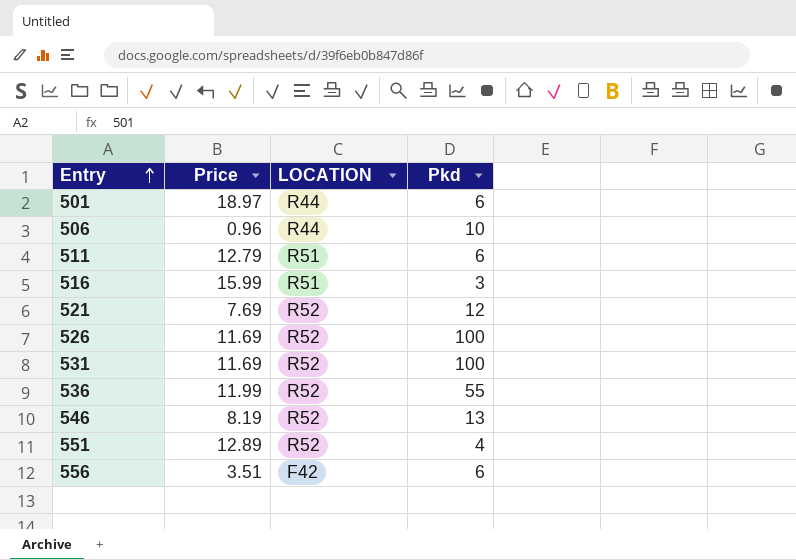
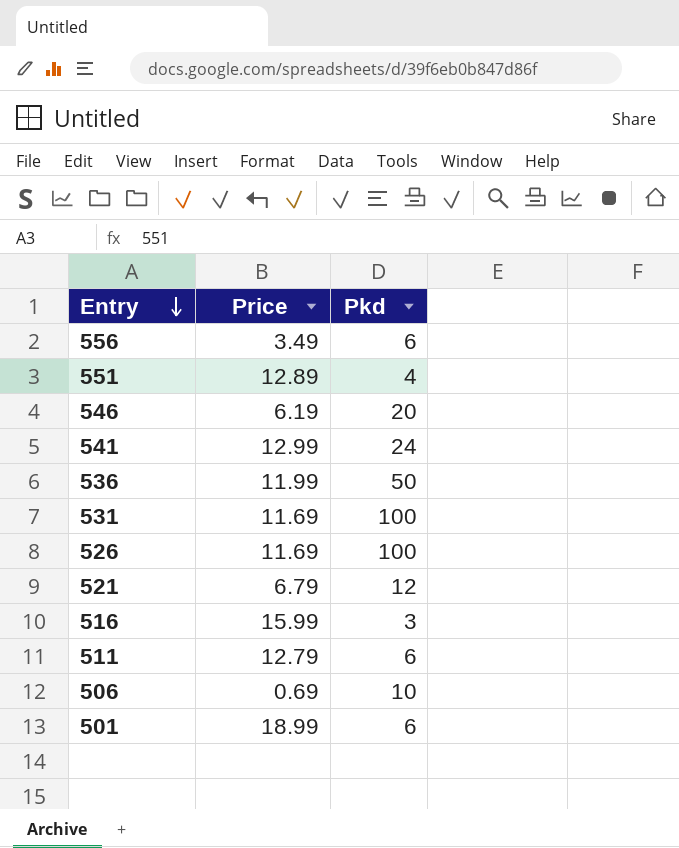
row order: Entry ascending -> Entry descending
column LOCATION | position: 3 -> none
556 | Price: 3.51 -> 3.49
546 | Price: 8.19 -> 6.19
546 | Pkd: 13 -> 20
row 541: none -> 12.99 | 24
536 | Pkd: 55 -> 50
521 | Price: 7.69 -> 6.79
506 | Price: 0.96 -> 0.69
501 | Price: 18.97 -> 18.99

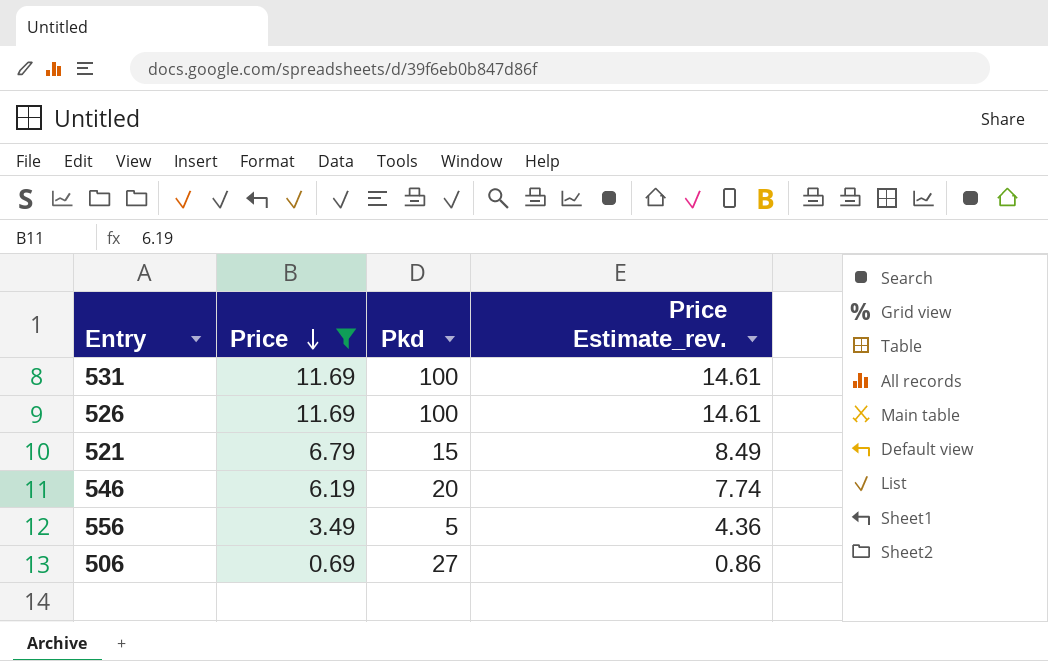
filter: none -> Price <= 11.69
row order: Entry descending -> Price descending
column Price Estimate_rev. | formula: none -> [Price] * 1.25
521 | Pkd: 12 -> 15
556 | Pkd: 6 -> 5
506 | Pkd: 10 -> 27

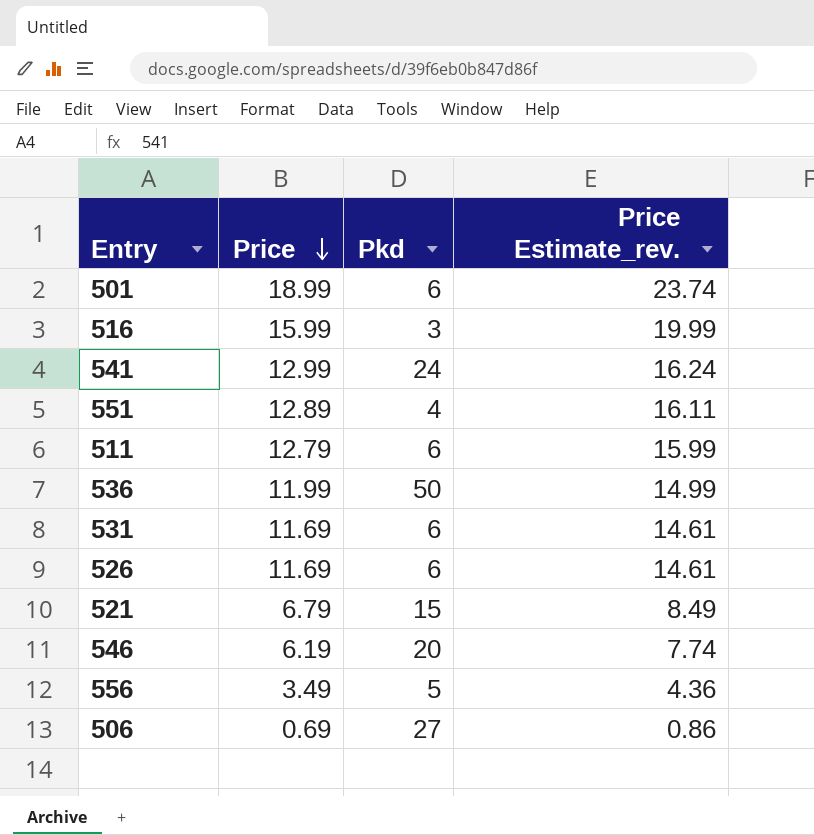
filter: Price <= 11.69 -> none
531 | Pkd: 100 -> 6
526 | Pkd: 100 -> 6

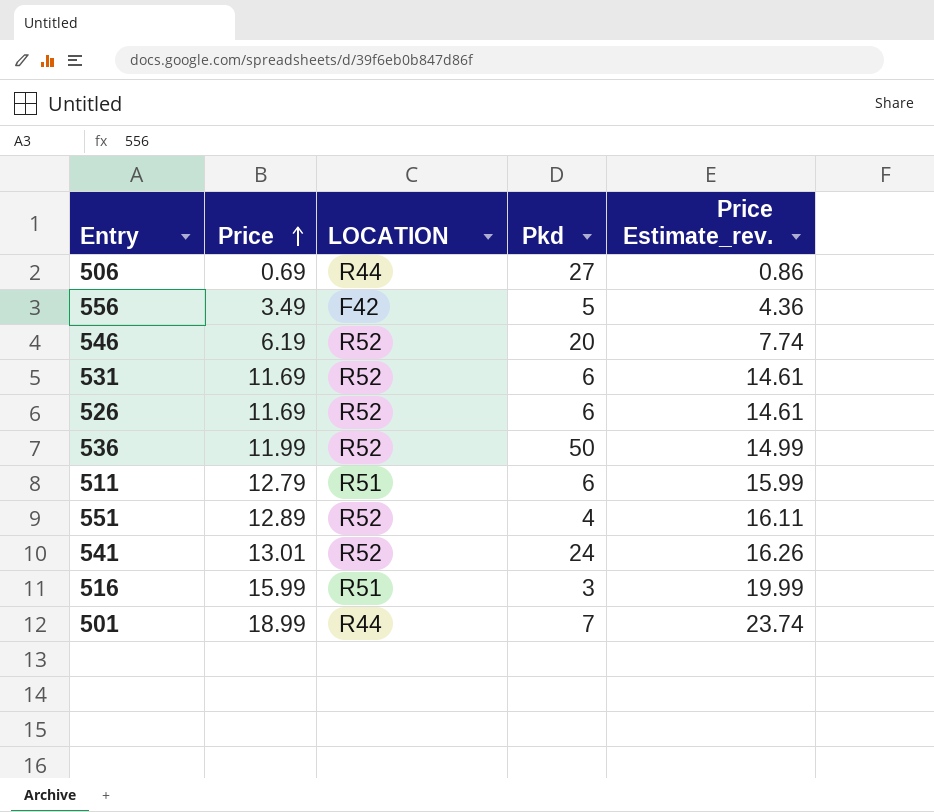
row order: Price descending -> Price ascending
column LOCATION | position: none -> 3
row 521: 6.79 | 15 | 8.49 -> none
541 | Price: 12.99 -> 13.01
541 | Price Estimate_rev.: 16.24 -> 16.26
501 | Pkd: 6 -> 7

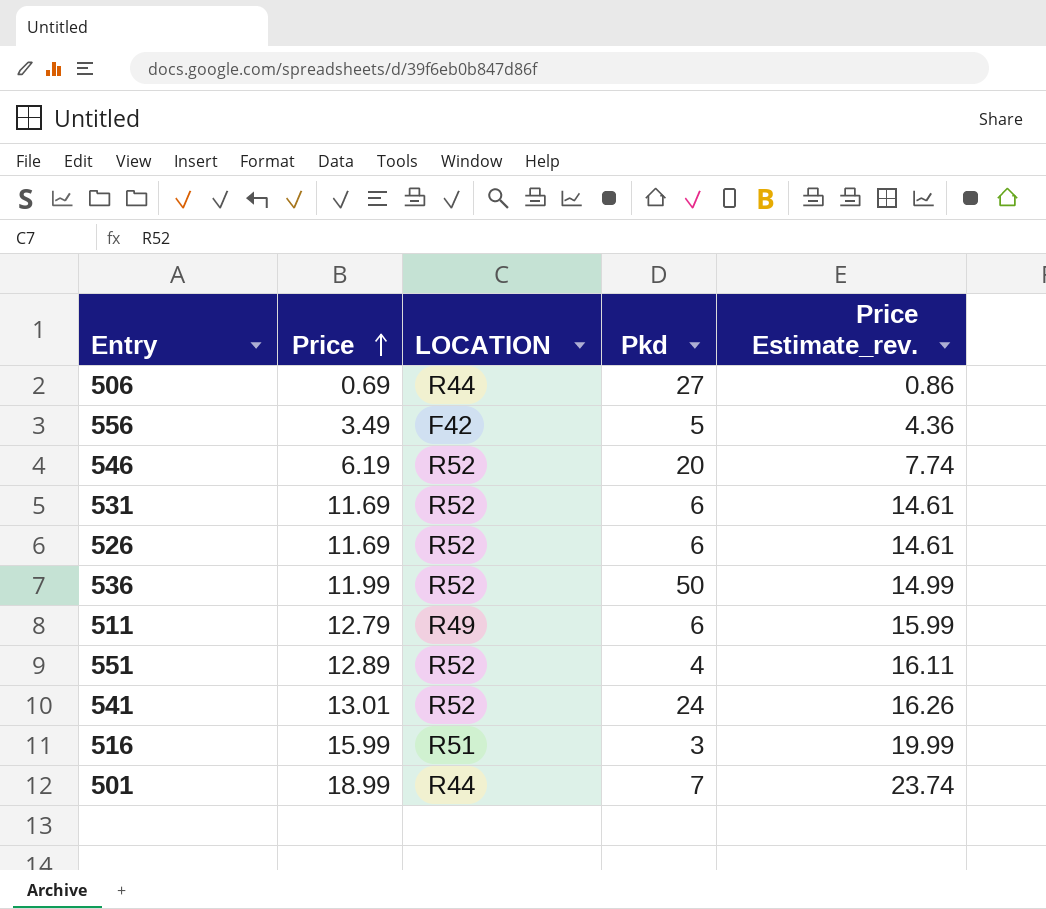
511 | LOCATION: R51 -> R49

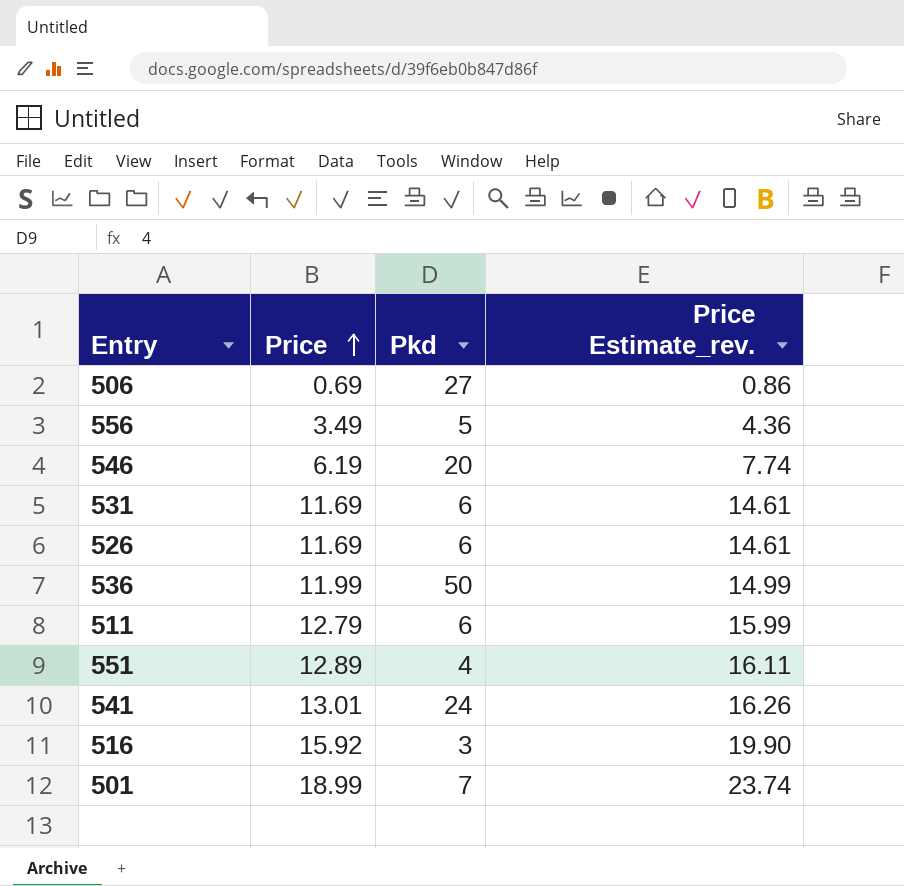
column LOCATION | position: 3 -> none
516 | Price: 15.99 -> 15.92
516 | Price Estimate_rev.: 19.99 -> 19.90

